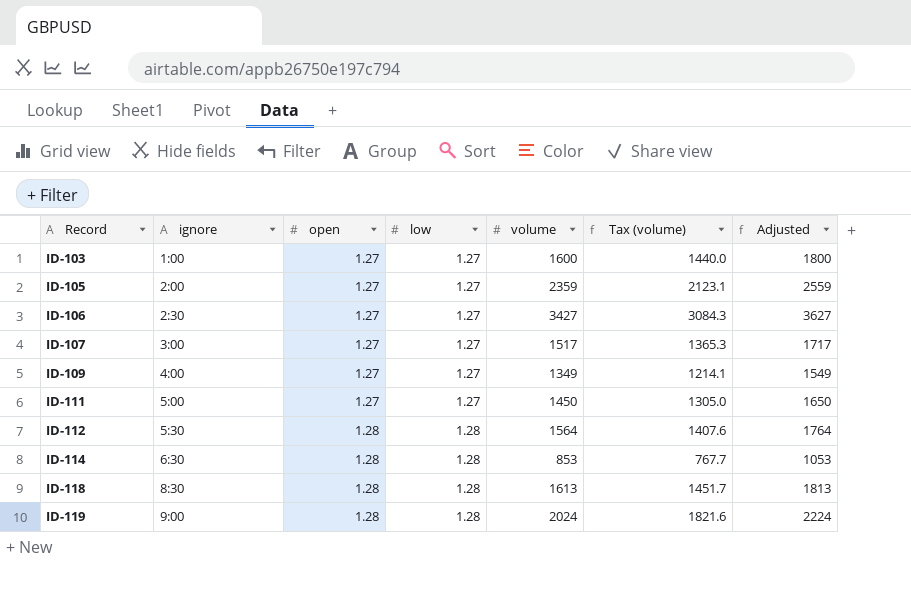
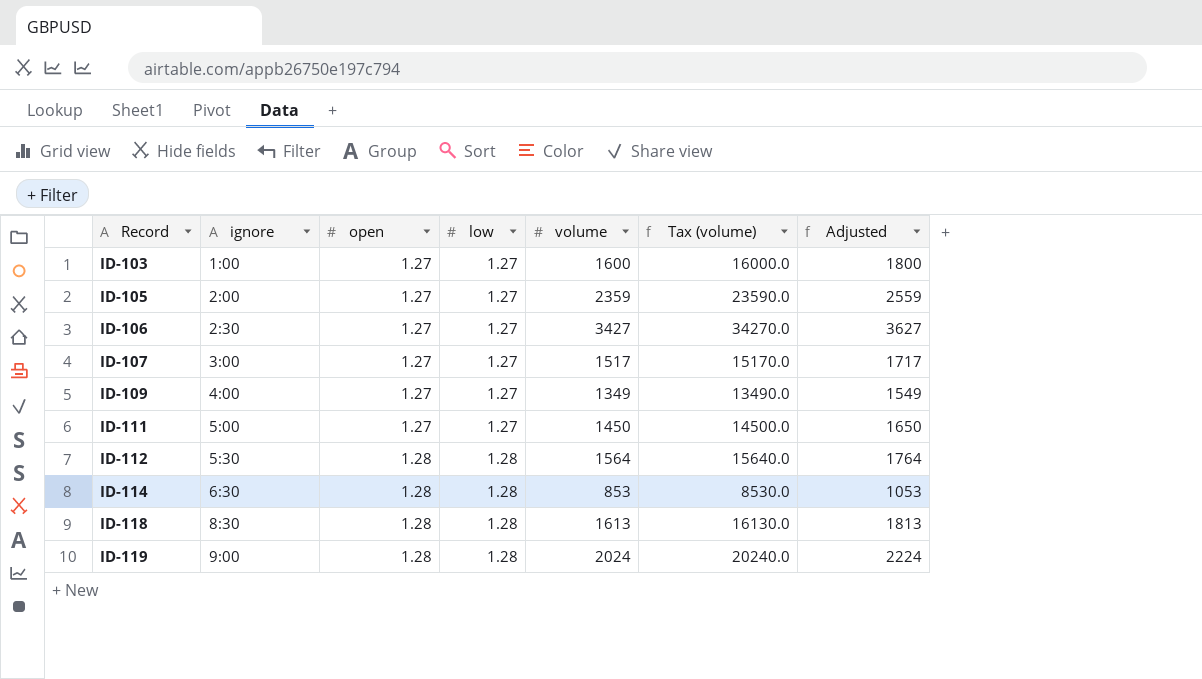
column Tax (volume) | formula: [volume] * 0.9 -> [volume] * 10

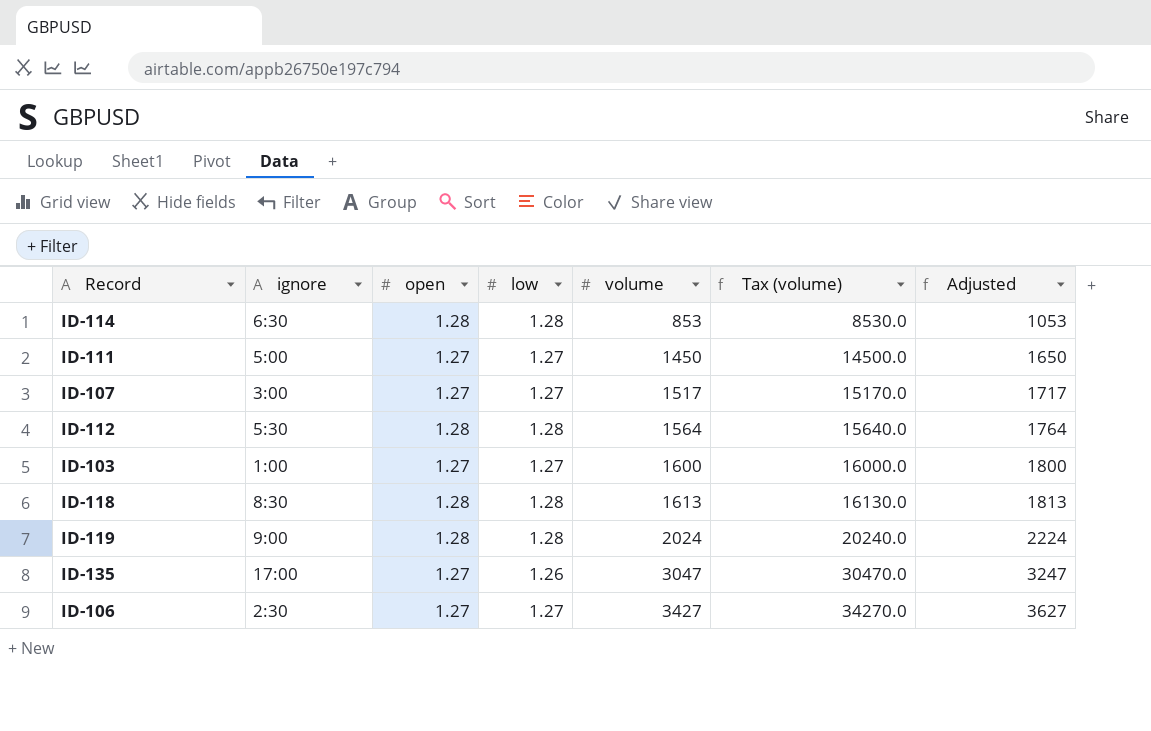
row order: Record ascending -> volume ascending
row ID-105: 2:00 | 1.27 | 1.27 | 2359 | 23590.0 | 2559 -> none
row ID-109: 4:00 | 1.27 | 1.27 | 1349 | 13490.0 | 1549 -> none
row ID-135: none -> 17:00 | 1.27 | 1.26 | 3047 | 30470.0 | 3247

